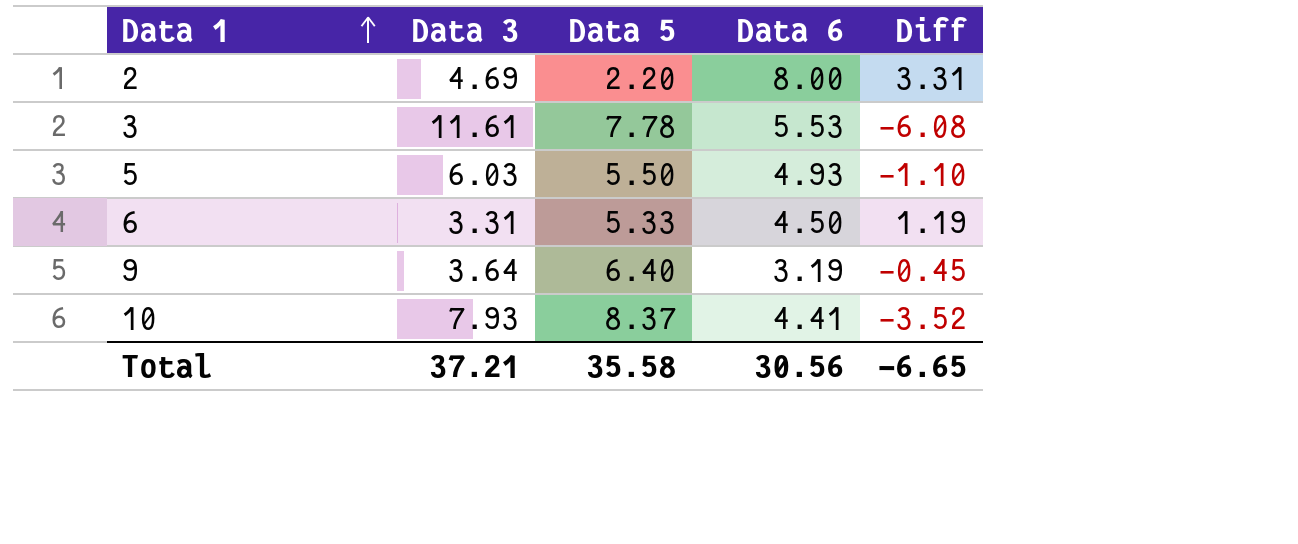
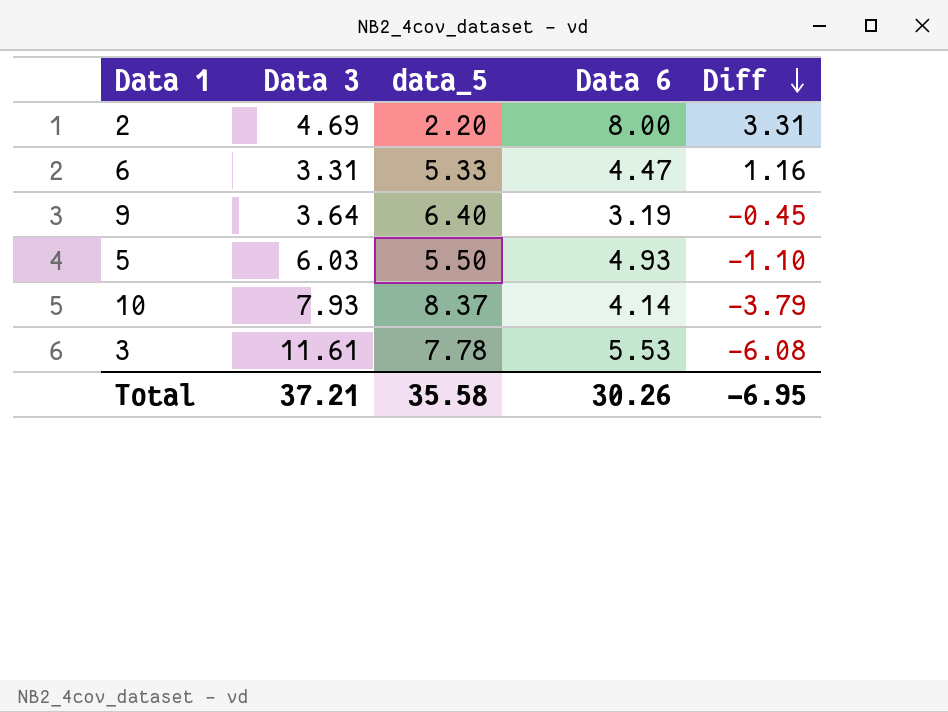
row order: Data 1 ascending -> Diff descending
column name: Data 5 -> data_5
6 | Data 6: 4.50 -> 4.47
6 | Diff: 1.19 -> 1.16
10 | Data 6: 4.41 -> 4.14
10 | Diff: -3.52 -> -3.79
Total | Data 6: 30.56 -> 30.26
Total | Diff: -6.65 -> -6.95

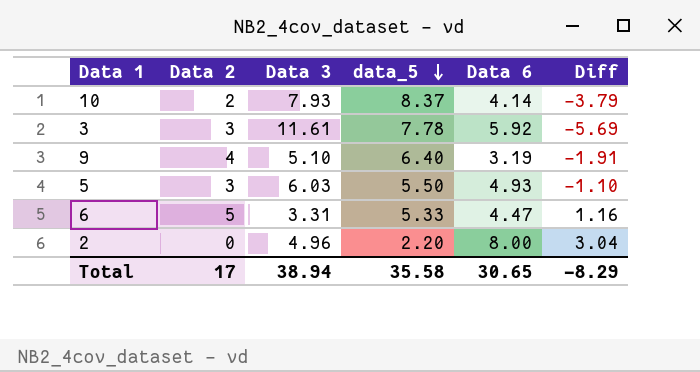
row order: Diff descending -> data_5 descending
column Data 2 | position: none -> 2
3 | Data 6: 5.53 -> 5.92
3 | Diff: -6.08 -> -5.69
9 | Data 3: 3.64 -> 5.10
9 | Diff: -0.45 -> -1.91
2 | Data 3: 4.69 -> 4.96
2 | Diff: 3.31 -> 3.04
Total | Data 3: 37.21 -> 38.94
Total | Data 6: 30.26 -> 30.65
Total | Diff: -6.95 -> -8.29

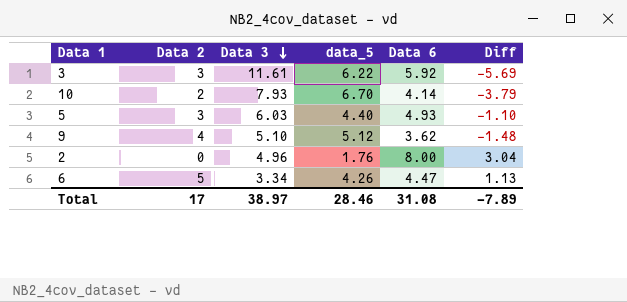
row order: data_5 descending -> Data 3 descending
3 | data_5: 7.78 -> 6.22
10 | data_5: 8.37 -> 6.70
5 | data_5: 5.50 -> 4.40
9 | data_5: 6.40 -> 5.12
9 | Data 6: 3.19 -> 3.62
9 | Diff: -1.91 -> -1.48
2 | data_5: 2.20 -> 1.76
6 | Data 3: 3.31 -> 3.34
6 | data_5: 5.33 -> 4.26
6 | Diff: 1.16 -> 1.13
Total | Data 3: 38.94 -> 38.97
Total | data_5: 35.58 -> 28.46
Total | Data 6: 30.65 -> 31.08
Total | Diff: -8.29 -> -7.89

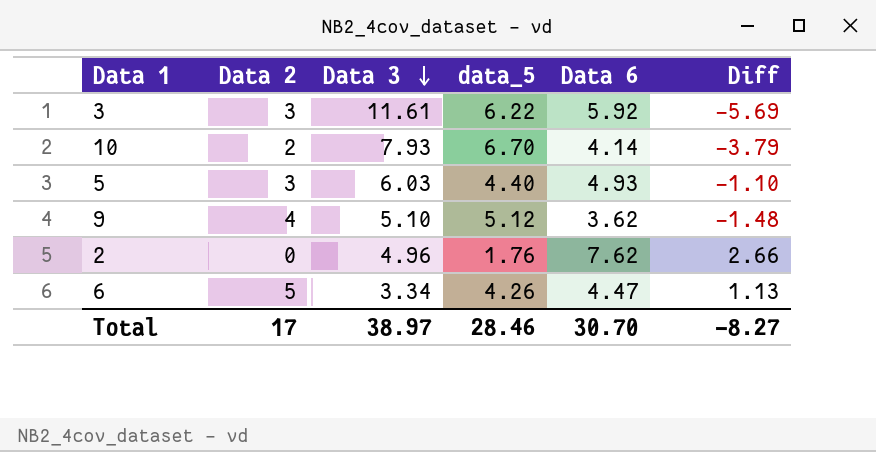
2 | Data 6: 8.00 -> 7.62
2 | Diff: 3.04 -> 2.66
Total | Data 6: 31.08 -> 30.70
Total | Diff: -7.89 -> -8.27

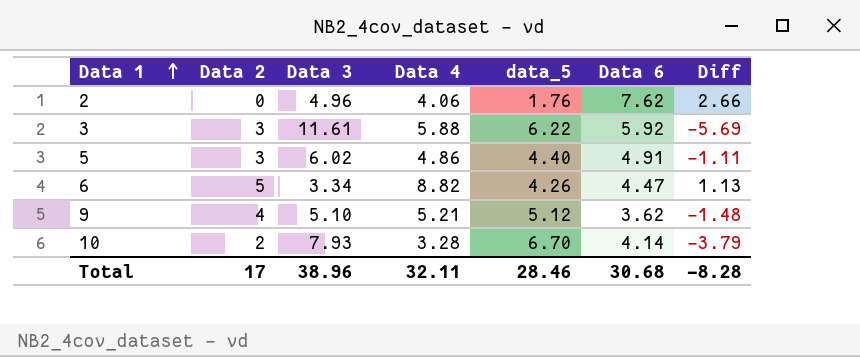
row order: Data 3 descending -> Data 1 ascending
column Data 4 | position: none -> 4
5 | Data 3: 6.03 -> 6.02
5 | Data 6: 4.93 -> 4.91
5 | Diff: -1.10 -> -1.11
Total | Data 3: 38.97 -> 38.96
Total | Data 6: 30.70 -> 30.68
Total | Diff: -8.27 -> -8.28

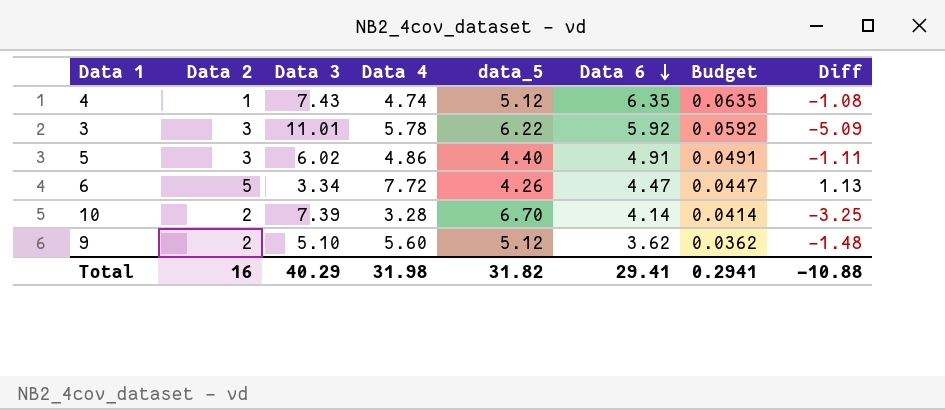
row order: Data 1 ascending -> Data 6 descending
column Budget | formula: none -> [Data 6] * 0.01
row 2: 0 | 4.96 | 4.06 | 1.76 | 7.62 | 2.66 -> none
row 4: none -> 1 | 7.43 | 4.74 | 5.12 | 6.35 | 0.0635 | -1.08
3 | Data 3: 11.61 -> 11.01
3 | Data 4: 5.88 -> 5.78
3 | Diff: -5.69 -> -5.09
6 | Data 4: 8.82 -> 7.72
10 | Data 3: 7.93 -> 7.39
10 | Diff: -3.79 -> -3.25
9 | Data 2: 4 -> 2
9 | Data 4: 5.21 -> 5.60
Total | Data 2: 17 -> 16
Total | Data 3: 38.96 -> 40.29
Total | Data 4: 32.11 -> 31.98
Total | data_5: 28.46 -> 31.82
Total | Data 6: 30.68 -> 29.41
Total | Diff: -8.28 -> -10.88

